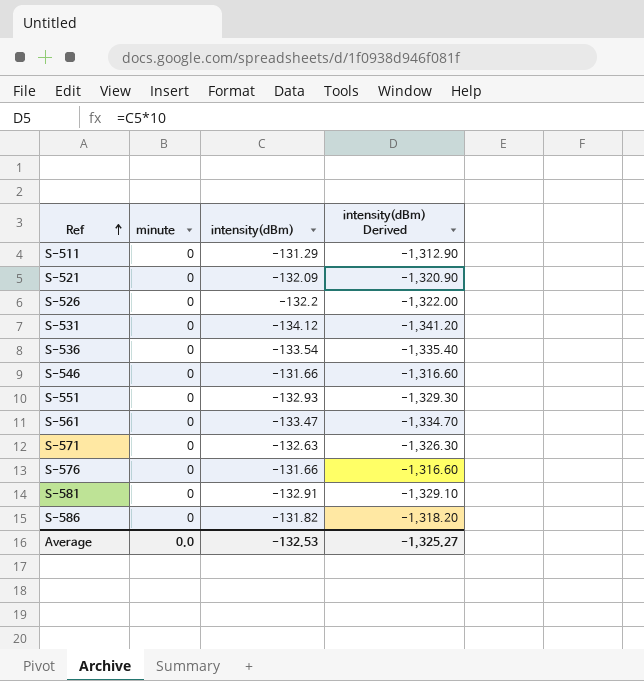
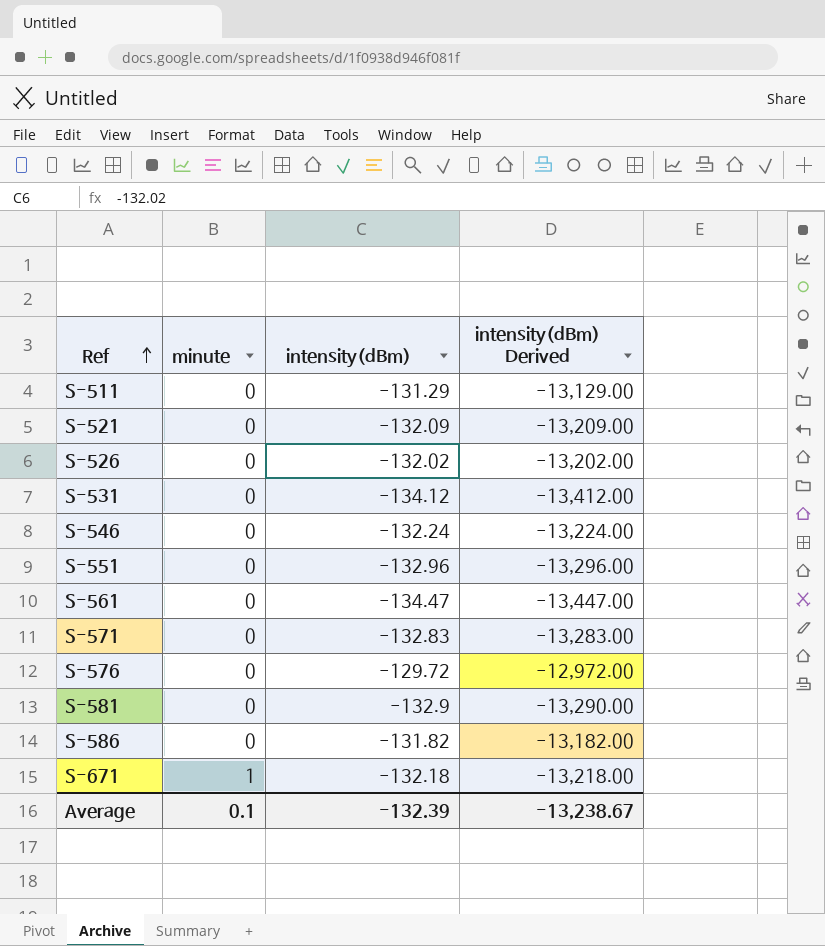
column intensity(dBm) Derived | formula: [intensity(dBm)] * 10 -> [intensity(dBm)] * 100
row S-536: 0 | -133.54 | -1,335.40 -> none
S-526 | intensity(dBm): -132.2 -> -132.02
S-546 | intensity(dBm): -131.66 -> -132.24
S-551 | intensity(dBm): -132.93 -> -132.96
S-561 | intensity(dBm): -133.47 -> -134.47
S-571 | intensity(dBm): -132.63 -> -132.83
S-576 | intensity(dBm): -131.66 -> -129.72
S-581 | intensity(dBm): -132.91 -> -132.9
row S-671: none -> 1 | -132.18 | -13,218.00
Average | minute: 0.0 -> 0.1
Average | intensity(dBm): -132.53 -> -132.39
Average | intensity(dBm) Derived: -1,325.27 -> -13,238.67

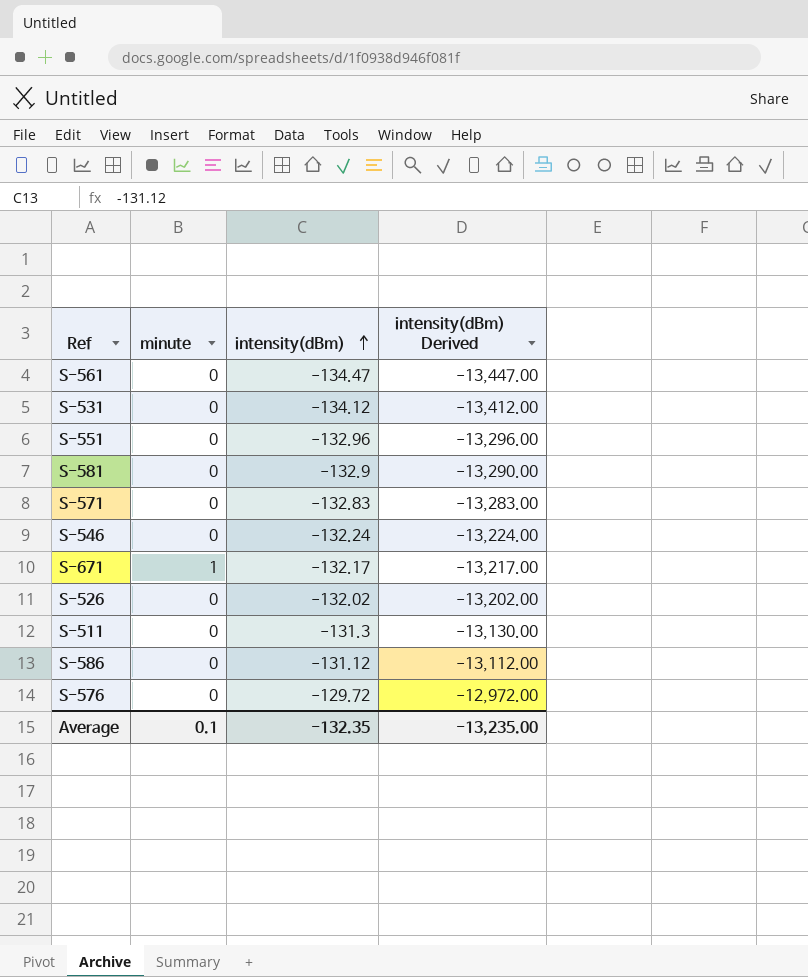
row order: Ref ascending -> intensity(dBm) ascending
row S-521: 0 | -132.09 | -13,209.00 -> none
S-671 | intensity(dBm): -132.18 -> -132.17
S-671 | intensity(dBm) Derived: -13,218.00 -> -13,217.00
S-511 | intensity(dBm): -131.29 -> -131.3
S-511 | intensity(dBm) Derived: -13,129.00 -> -13,130.00
S-586 | intensity(dBm): -131.82 -> -131.12
S-586 | intensity(dBm) Derived: -13,182.00 -> -13,112.00
Average | intensity(dBm): -132.39 -> -132.35
Average | intensity(dBm) Derived: -13,238.67 -> -13,235.00

